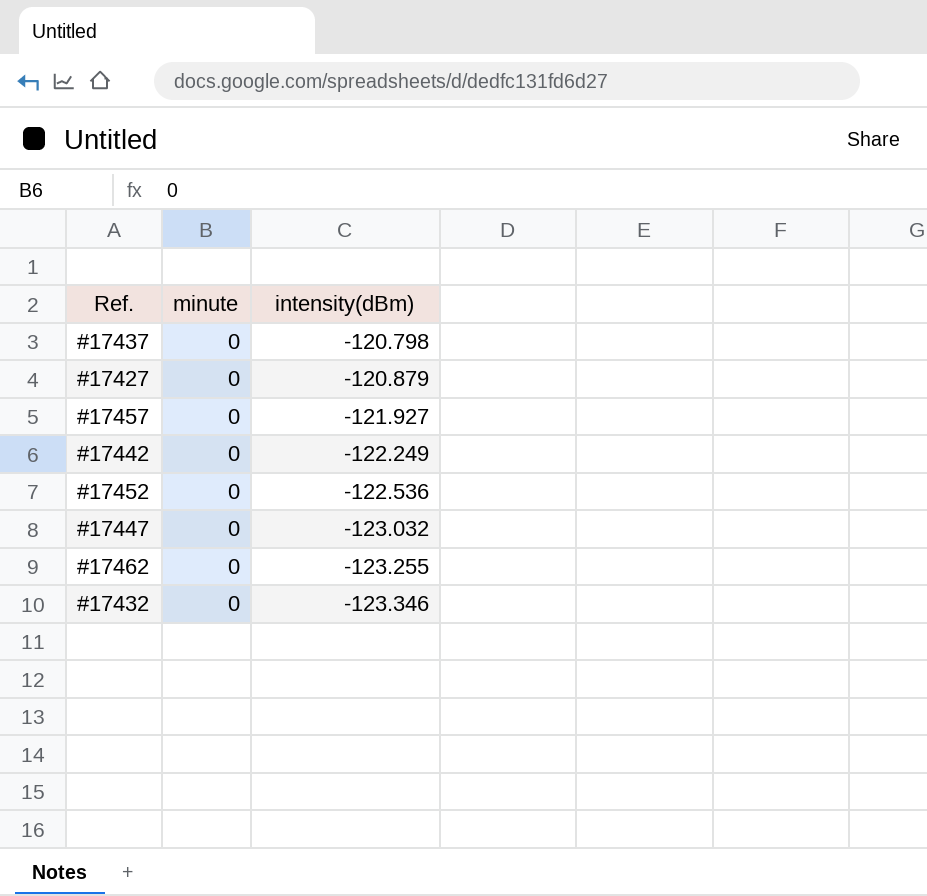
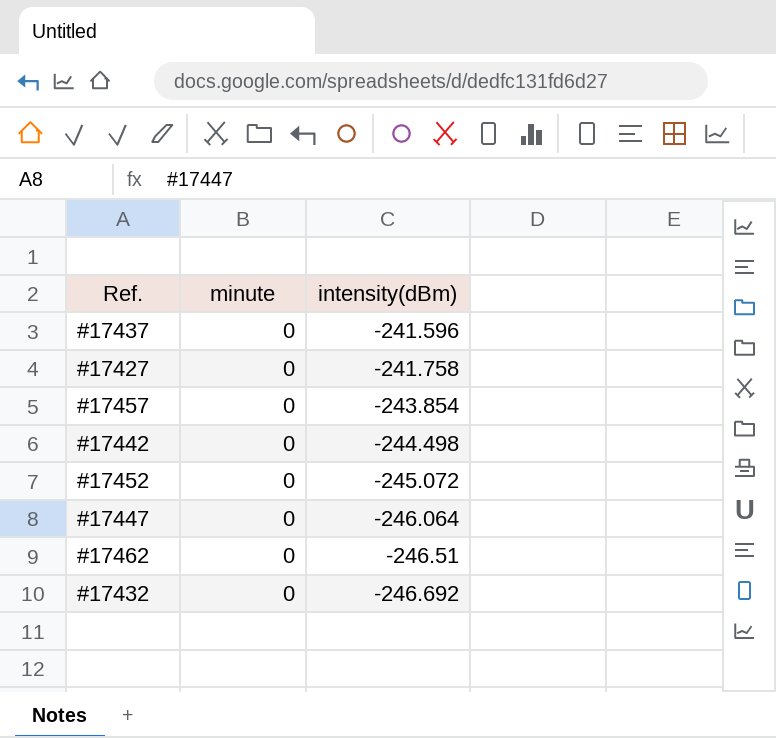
#17437 | intensity(dBm): -120.798 -> -241.596
#17427 | intensity(dBm): -120.879 -> -241.758
#17457 | intensity(dBm): -121.927 -> -243.854
#17442 | intensity(dBm): -122.249 -> -244.498
#17452 | intensity(dBm): -122.536 -> -245.072
#17447 | intensity(dBm): -123.032 -> -246.064
#17462 | intensity(dBm): -123.255 -> -246.51
#17432 | intensity(dBm): -123.346 -> -246.692

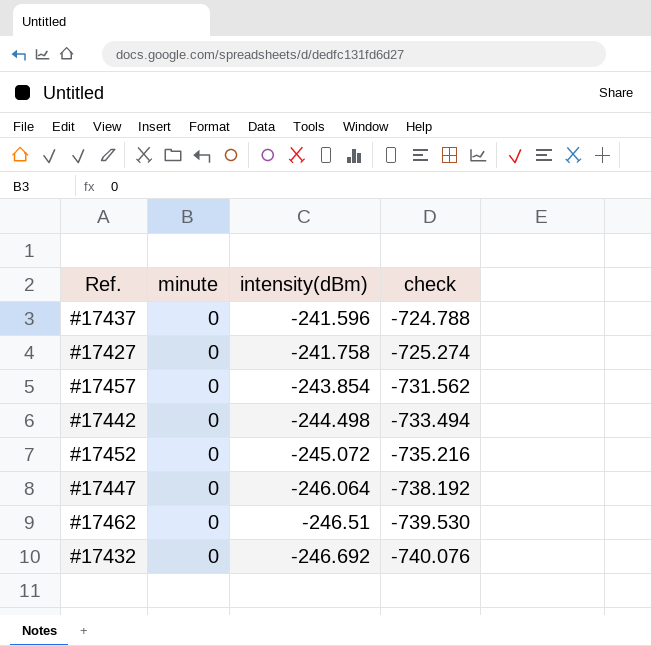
column check | formula: none -> [intensity(dBm)] * 3

